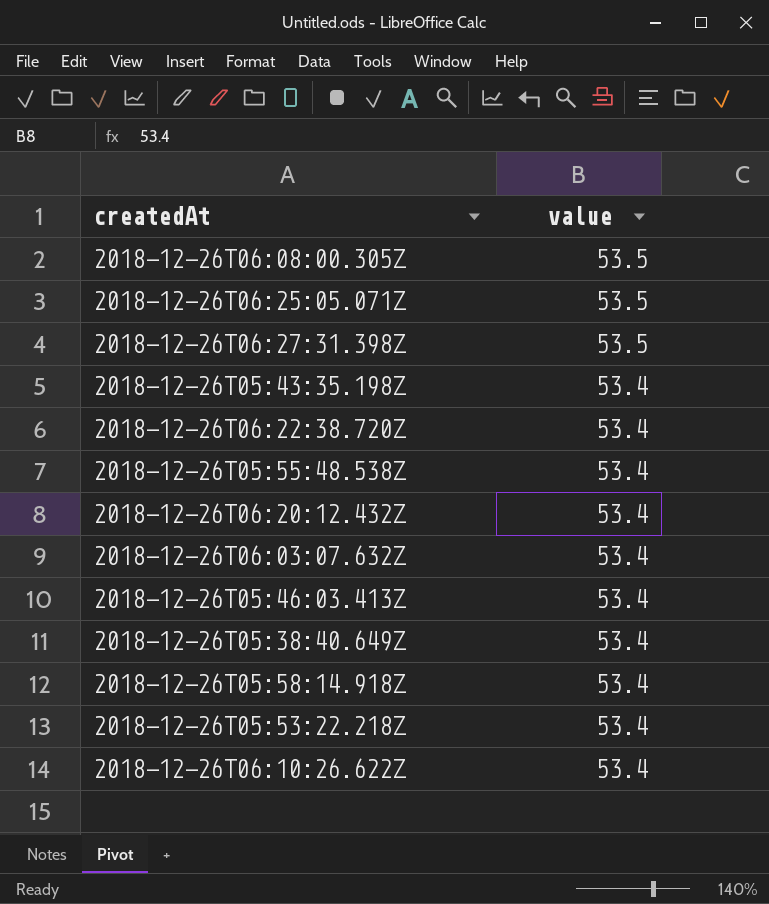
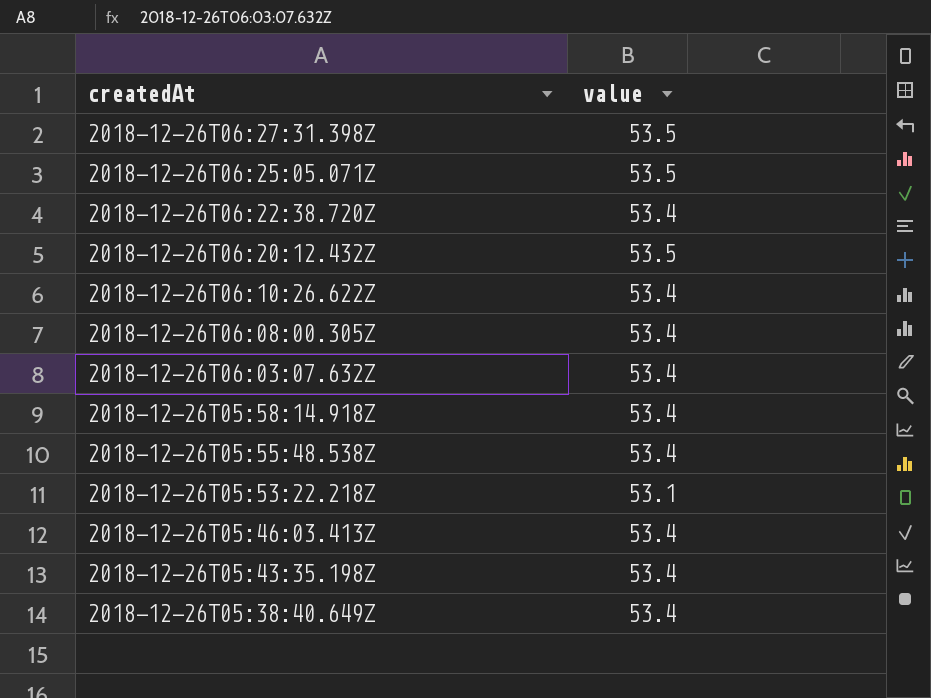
row order: value descending -> createdAt descending
2018-12-26T06:20:12.432Z | value: 53.4 -> 53.5
2018-12-26T06:08:00.305Z | value: 53.5 -> 53.4
2018-12-26T05:53:22.218Z | value: 53.4 -> 53.1

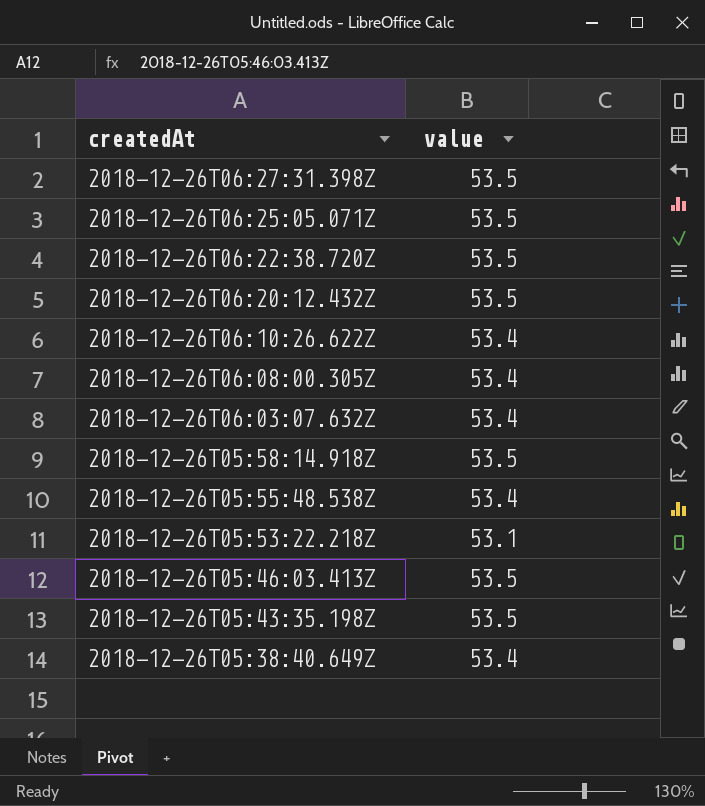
2018-12-26T06:22:38.720Z | value: 53.4 -> 53.5
2018-12-26T05:58:14.918Z | value: 53.4 -> 53.5
2018-12-26T05:46:03.413Z | value: 53.4 -> 53.5
2018-12-26T05:43:35.198Z | value: 53.4 -> 53.5

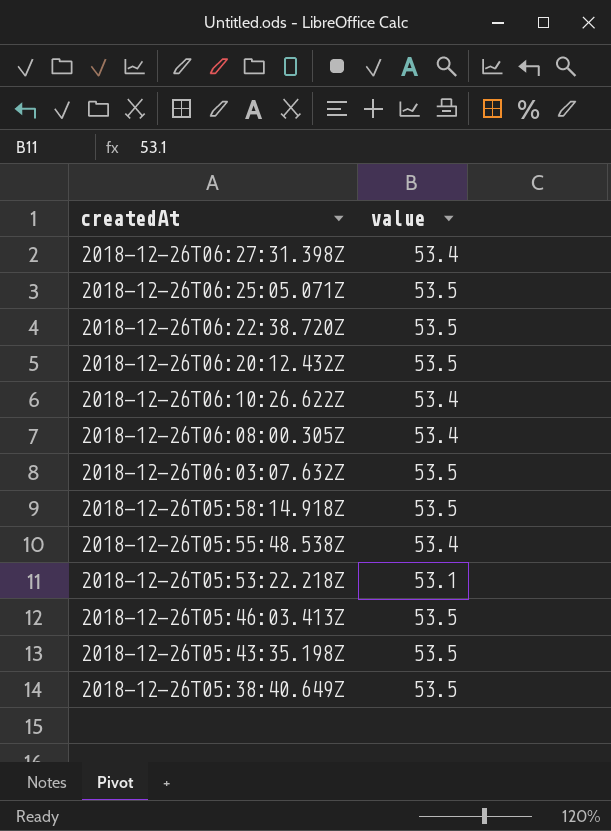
2018-12-26T06:27:31.398Z | value: 53.5 -> 53.4
2018-12-26T06:03:07.632Z | value: 53.4 -> 53.5
2018-12-26T05:38:40.649Z | value: 53.4 -> 53.5

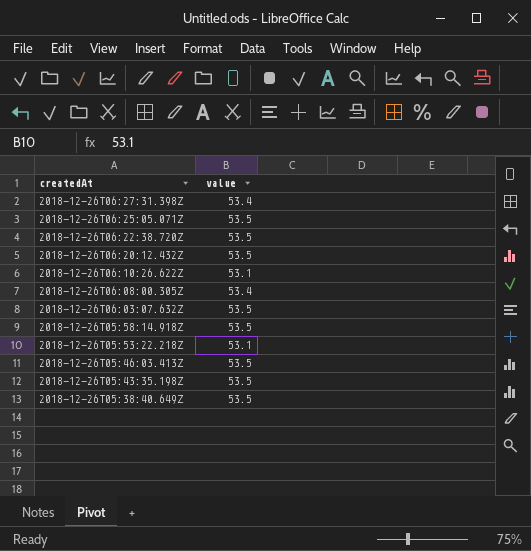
row 2018-12-26T05:55:48.538Z: 53.4 -> none
2018-12-26T06:10:26.622Z | value: 53.4 -> 53.1

